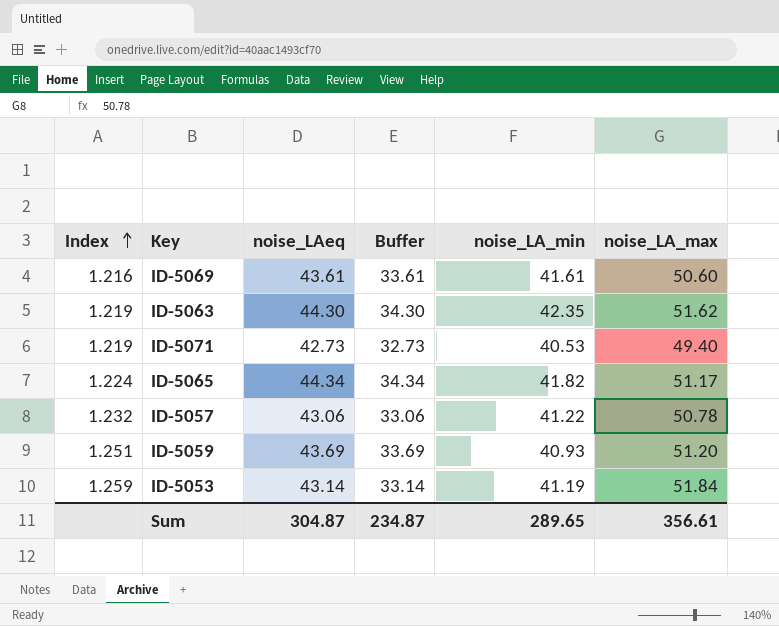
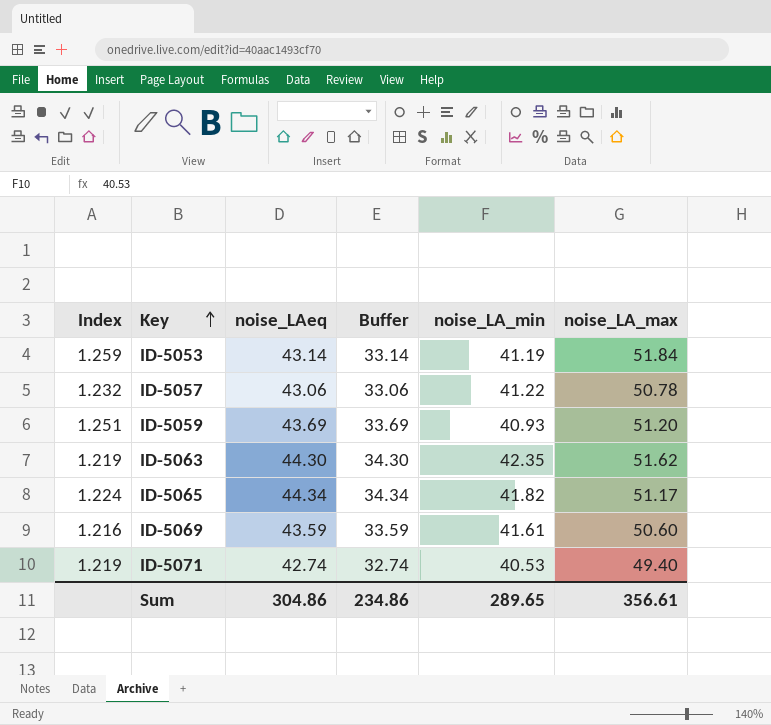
row order: Index ascending -> Key ascending
ID-5069 | noise_LAeq: 43.61 -> 43.59
ID-5069 | Buffer: 33.61 -> 33.59
ID-5071 | noise_LAeq: 42.73 -> 42.74
ID-5071 | Buffer: 32.73 -> 32.74
Sum | noise_LAeq: 304.87 -> 304.86
Sum | Buffer: 234.87 -> 234.86

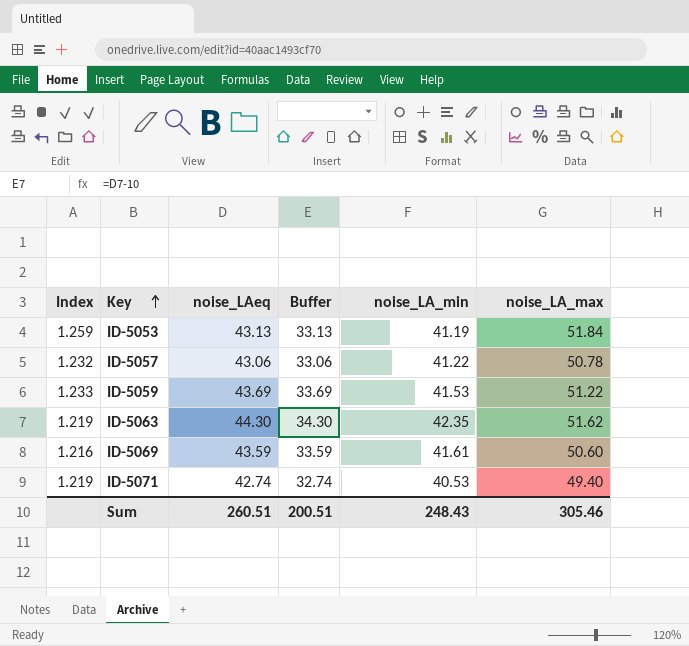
row ID-5065: 1.224 | 44.34 | 34.34 | 41.82 | 51.17 -> none
ID-5053 | noise_LAeq: 43.14 -> 43.13
ID-5053 | Buffer: 33.14 -> 33.13
ID-5059 | Index: 1.251 -> 1.233
ID-5059 | noise_LA_min: 40.93 -> 41.53
ID-5059 | noise_LA_max: 51.20 -> 51.22
Sum | noise_LAeq: 304.86 -> 260.51
Sum | Buffer: 234.86 -> 200.51
Sum | noise_LA_min: 289.65 -> 248.43
Sum | noise_LA_max: 356.61 -> 305.46

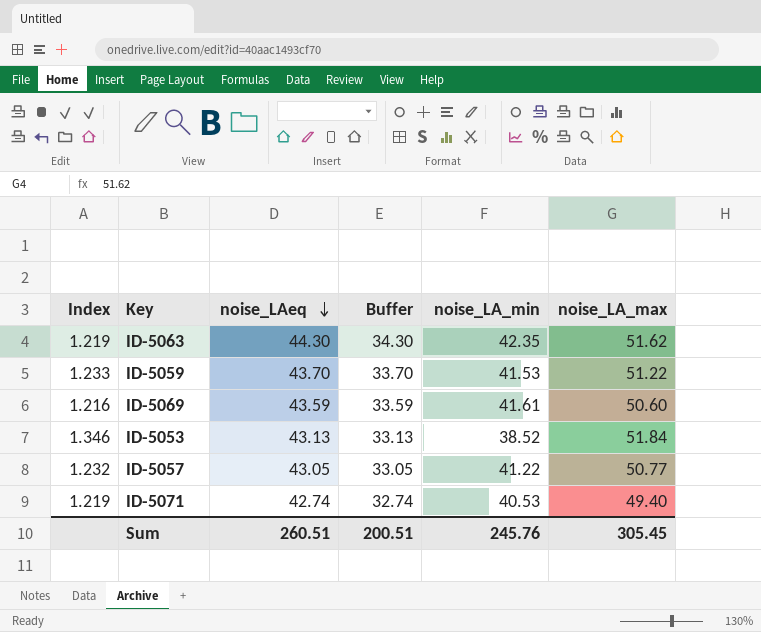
row order: Key ascending -> noise_LAeq descending
ID-5059 | noise_LAeq: 43.69 -> 43.70
ID-5059 | Buffer: 33.69 -> 33.70
ID-5053 | Index: 1.259 -> 1.346
ID-5053 | noise_LA_min: 41.19 -> 38.52
ID-5057 | noise_LAeq: 43.06 -> 43.05
ID-5057 | Buffer: 33.06 -> 33.05
ID-5057 | noise_LA_max: 50.78 -> 50.77
Sum | noise_LA_min: 248.43 -> 245.76
Sum | noise_LA_max: 305.46 -> 305.45

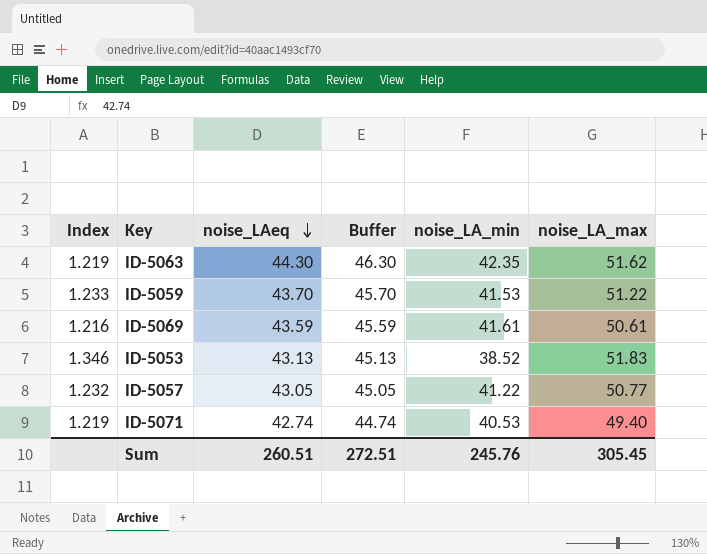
column Buffer | formula: [noise_LAeq] - 10 -> [noise_LAeq] + 2
ID-5069 | noise_LA_max: 50.60 -> 50.61
ID-5053 | noise_LA_max: 51.84 -> 51.83
Sum | Buffer: 200.51 -> 272.51

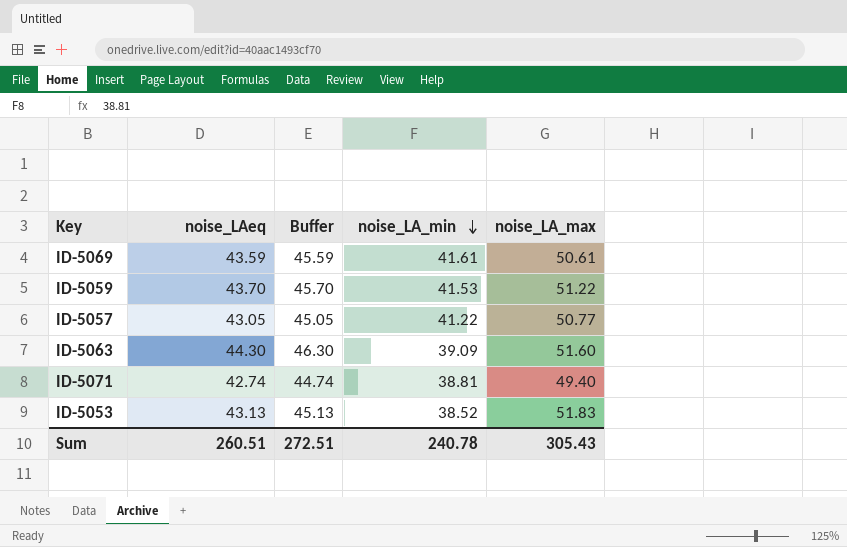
row order: noise_LAeq descending -> noise_LA_min descending
column Index | formula: [noise_LA_max] / [noise_LA_min] -> none
ID-5063 | noise_LA_min: 42.35 -> 39.09
ID-5063 | noise_LA_max: 51.62 -> 51.60
ID-5071 | noise_LA_min: 40.53 -> 38.81
Sum | noise_LA_min: 245.76 -> 240.78
Sum | noise_LA_max: 305.45 -> 305.43

